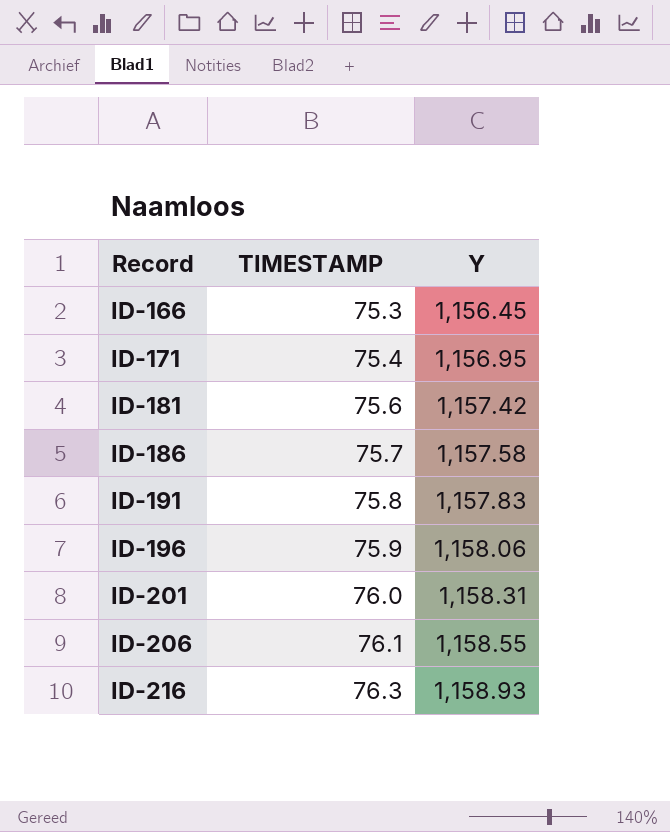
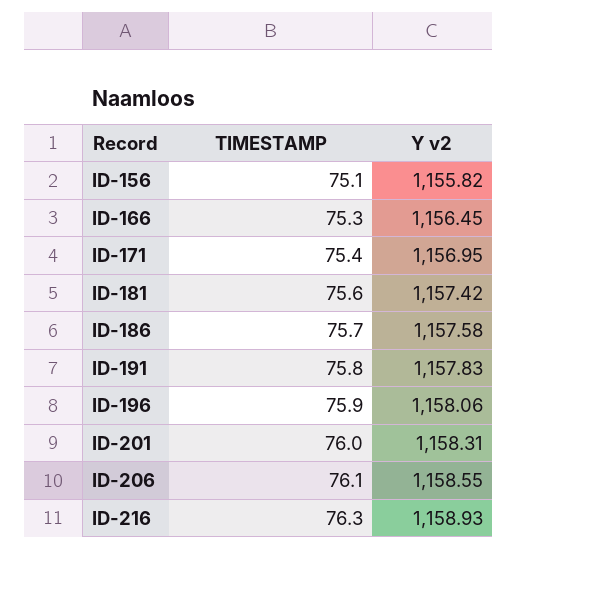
column name: Y -> Y v2
row ID-156: none -> 75.1 | 1,155.82

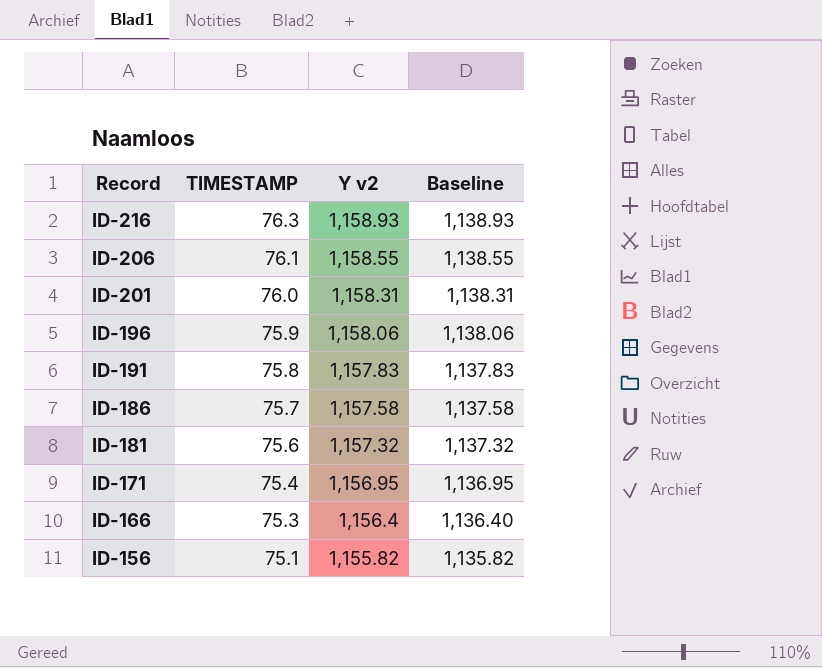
row order: Record ascending -> Record descending
column Baseline | formula: none -> [Y v2] - 20
ID-181 | Y v2: 1,157.42 -> 1,157.32
ID-166 | Y v2: 1,156.45 -> 1,156.4

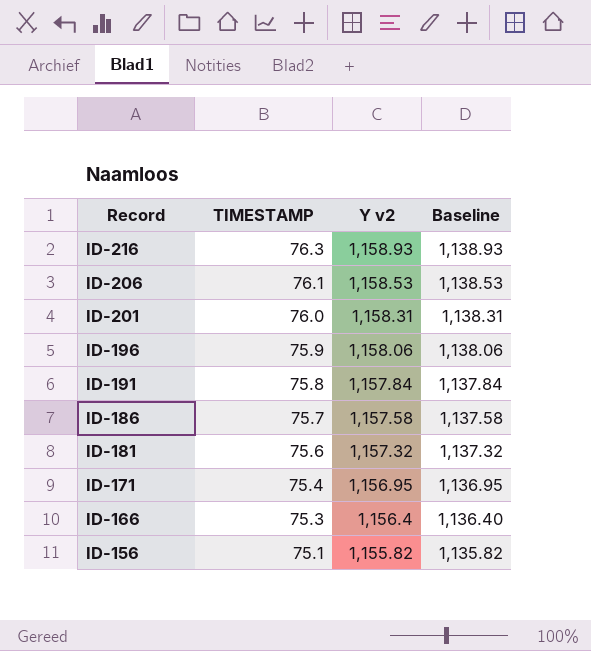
ID-206 | Y v2: 1,158.55 -> 1,158.53
ID-206 | Baseline: 1,138.55 -> 1,138.53
ID-191 | Y v2: 1,157.83 -> 1,157.84
ID-191 | Baseline: 1,137.83 -> 1,137.84

